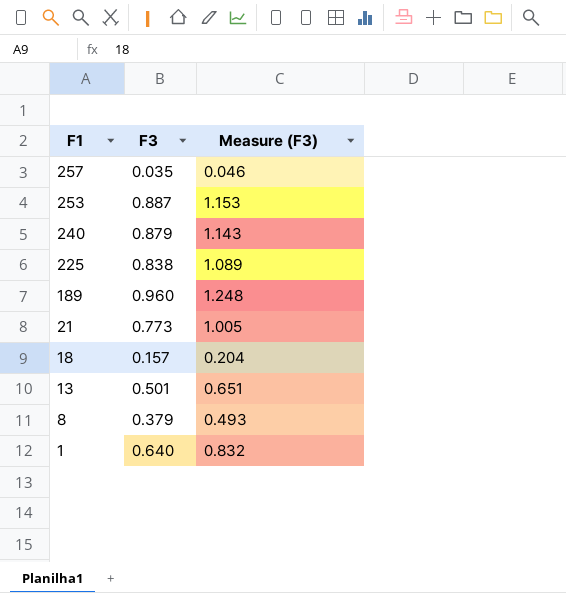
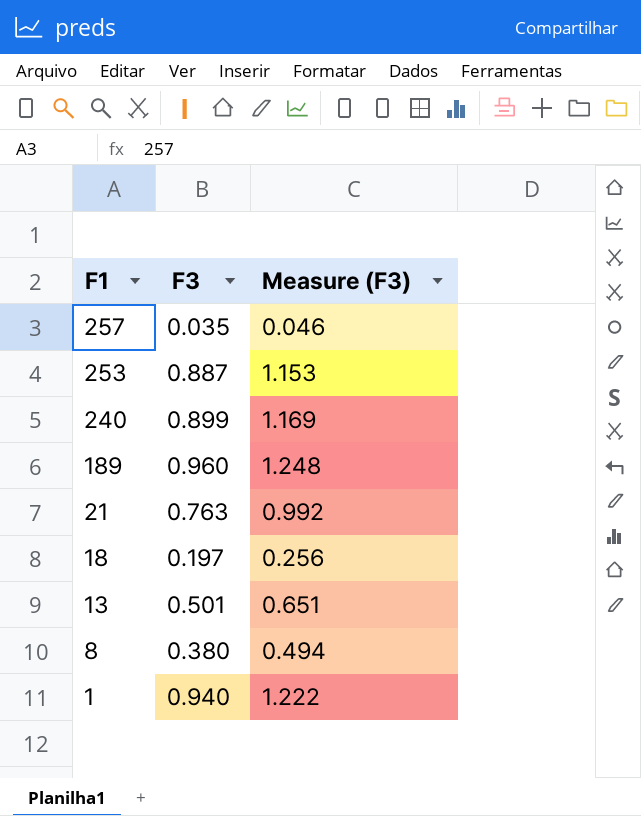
row 225: 0.838 | 1.089 -> none
240 | F3: 0.879 -> 0.899
240 | Measure (F3): 1.143 -> 1.169
21 | F3: 0.773 -> 0.763
21 | Measure (F3): 1.005 -> 0.992
18 | F3: 0.157 -> 0.197
18 | Measure (F3): 0.204 -> 0.256
8 | F3: 0.379 -> 0.380
8 | Measure (F3): 0.493 -> 0.494
1 | F3: 0.640 -> 0.940
1 | Measure (F3): 0.832 -> 1.222

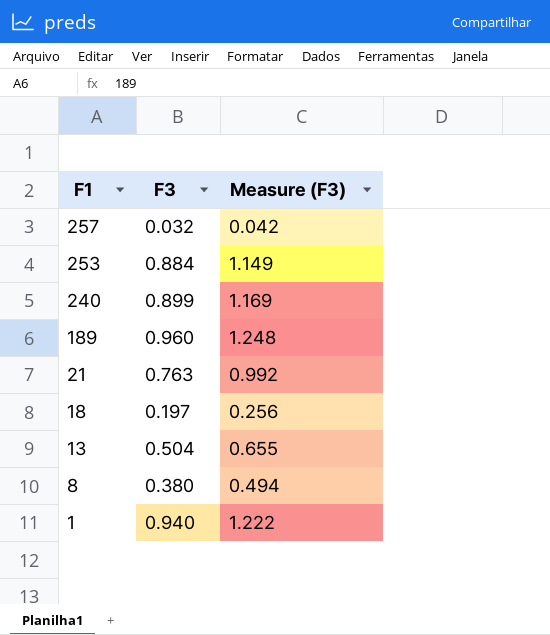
257 | F3: 0.035 -> 0.032
257 | Measure (F3): 0.046 -> 0.042
253 | F3: 0.887 -> 0.884
253 | Measure (F3): 1.153 -> 1.149
13 | F3: 0.501 -> 0.504
13 | Measure (F3): 0.651 -> 0.655

